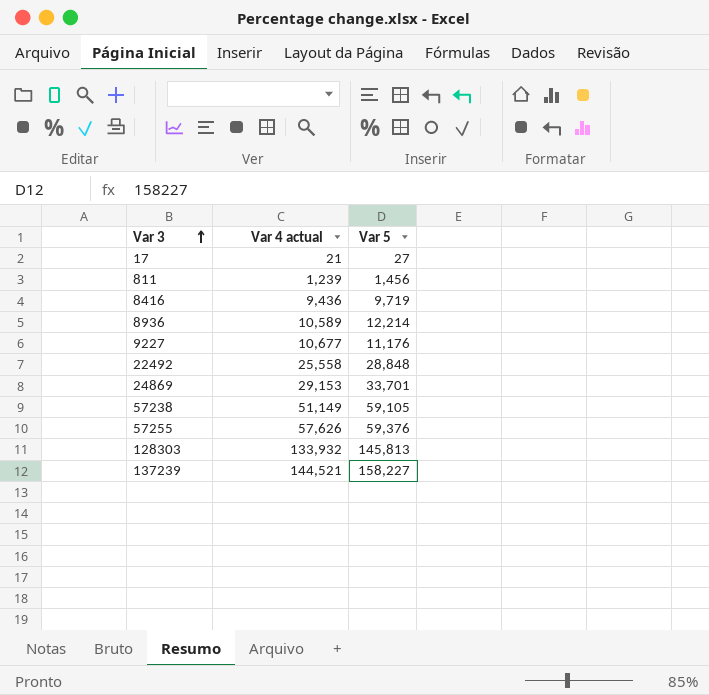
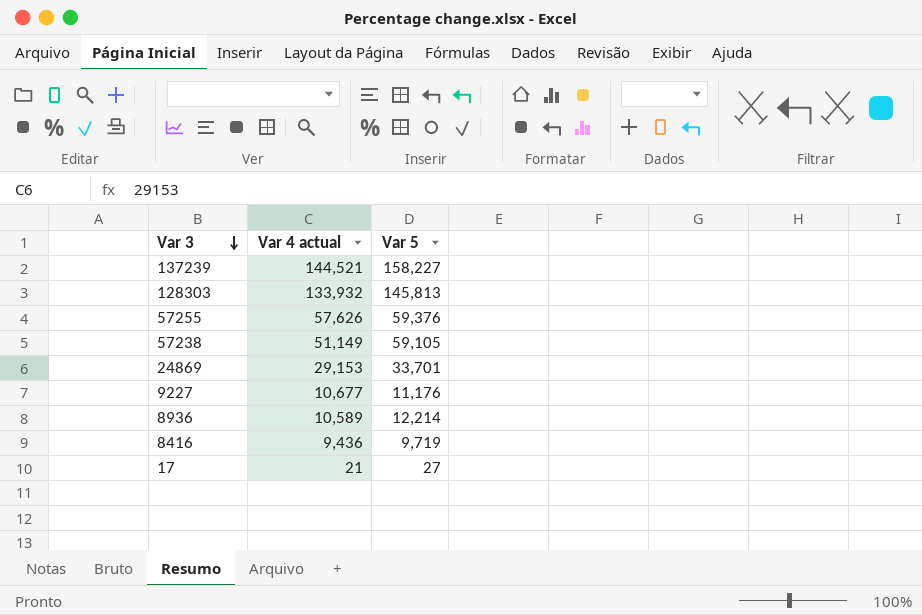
row order: Var 3 ascending -> Var 3 descending
row 811: 1,239 | 1,456 -> none
row 22492: 25,558 | 28,848 -> none

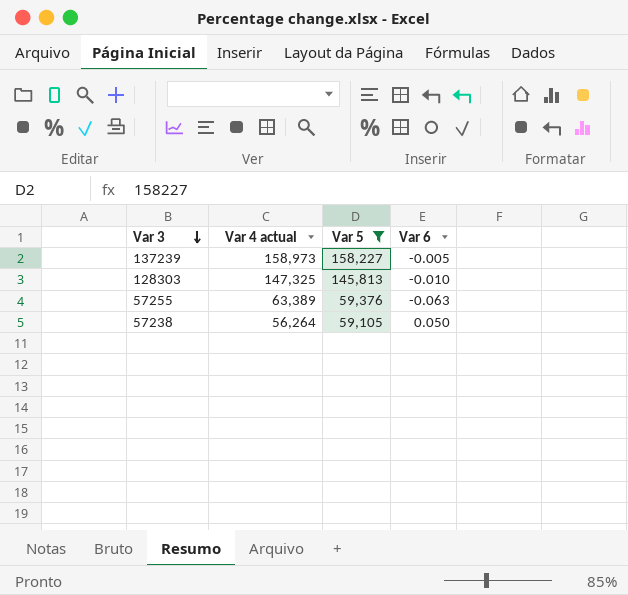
filter: none -> Var 5 >= 59,105
column Var 6 | formula: none -> ([Var 5] - [Var 4 actual]) / [Var 4 actual]
137239 | Var 4 actual: 144,521 -> 158,973
128303 | Var 4 actual: 133,932 -> 147,325
57255 | Var 4 actual: 57,626 -> 63,389
57238 | Var 4 actual: 51,149 -> 56,264

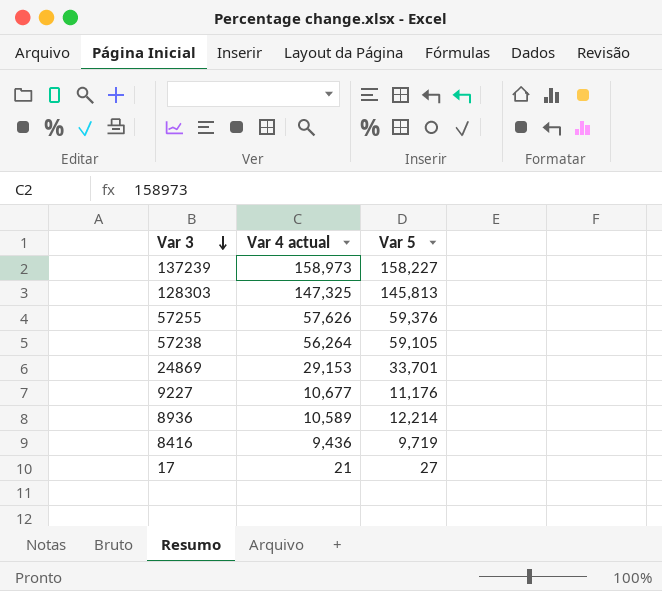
filter: Var 5 >= 59,105 -> none
column Var 6 | formula: ([Var 5] - [Var 4 actual]) / [Var 4 actual] -> none
57255 | Var 4 actual: 63,389 -> 57,626

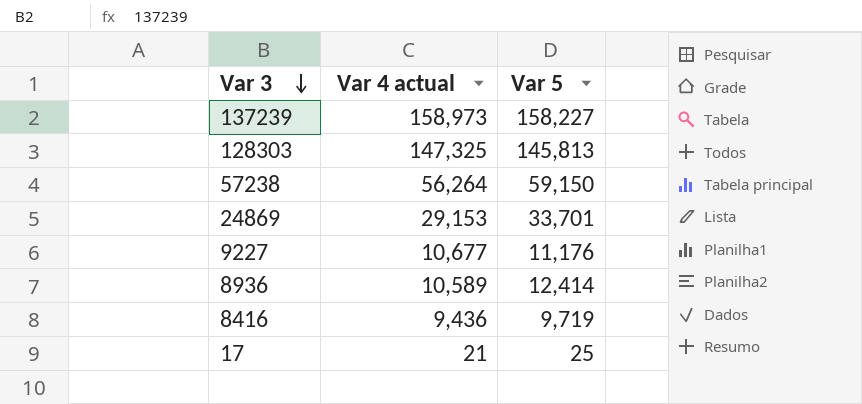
row 57255: 57,626 | 59,376 -> none
57238 | Var 5: 59,105 -> 59,150
8936 | Var 5: 12,214 -> 12,414
17 | Var 5: 27 -> 25

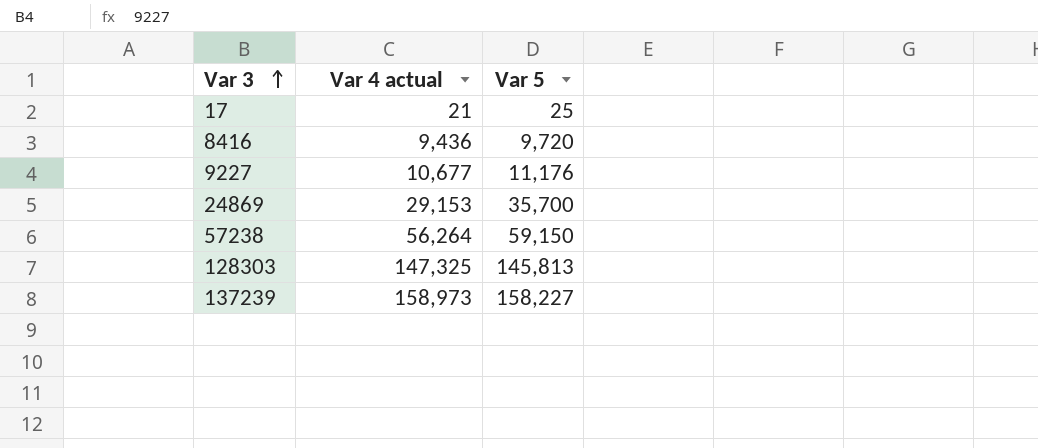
row order: Var 3 descending -> Var 3 ascending
row 8936: 10,589 | 12,414 -> none
8416 | Var 5: 9,719 -> 9,720
24869 | Var 5: 33,701 -> 35,700

